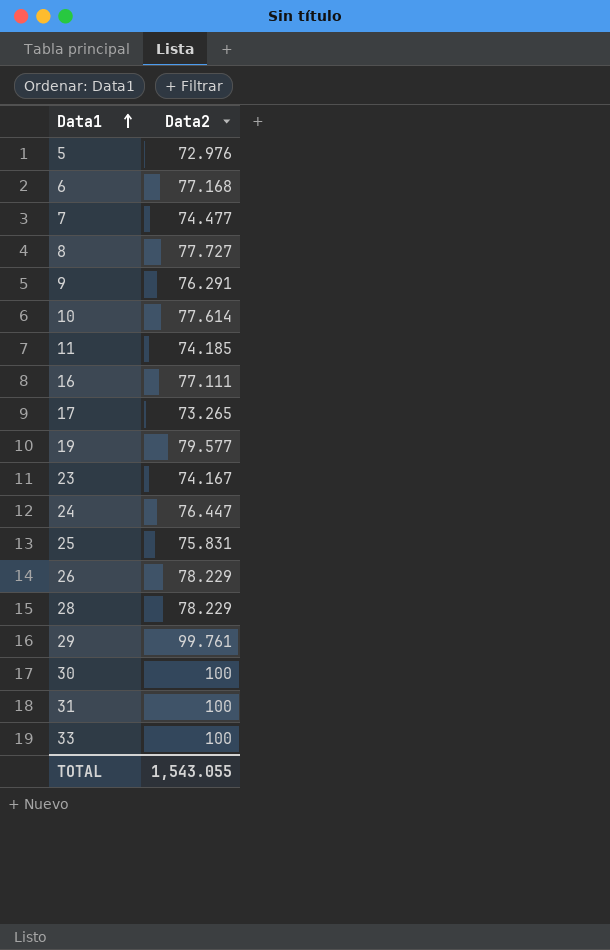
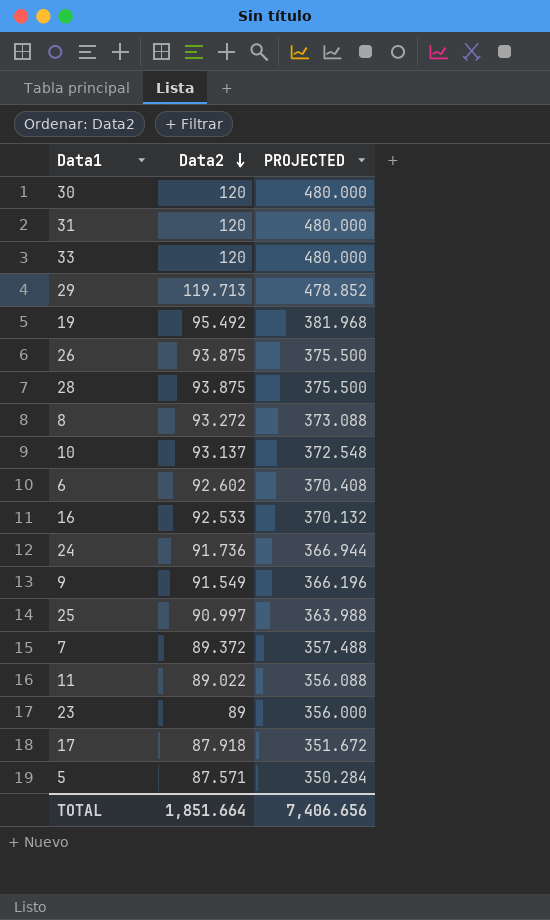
row order: Data1 ascending -> Data2 descending
column PROJECTED | formula: none -> [Data2] * 4
30 | Data2: 100 -> 120
31 | Data2: 100 -> 120
33 | Data2: 100 -> 120
29 | Data2: 99.761 -> 119.713
19 | Data2: 79.577 -> 95.492
26 | Data2: 78.229 -> 93.875
28 | Data2: 78.229 -> 93.875
8 | Data2: 77.727 -> 93.272
10 | Data2: 77.614 -> 93.137
6 | Data2: 77.168 -> 92.602
16 | Data2: 77.111 -> 92.533
24 | Data2: 76.447 -> 91.736
9 | Data2: 76.291 -> 91.549
25 | Data2: 75.831 -> 90.997
7 | Data2: 74.477 -> 89.372
11 | Data2: 74.185 -> 89.022
23 | Data2: 74.167 -> 89
17 | Data2: 73.265 -> 87.918
5 | Data2: 72.976 -> 87.571
TOTAL | Data2: 1,543.055 -> 1,851.664

